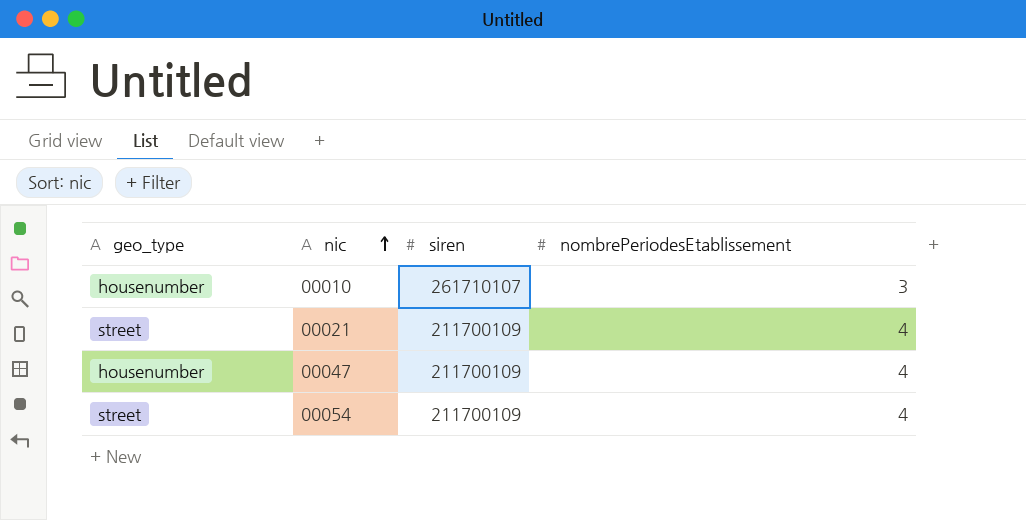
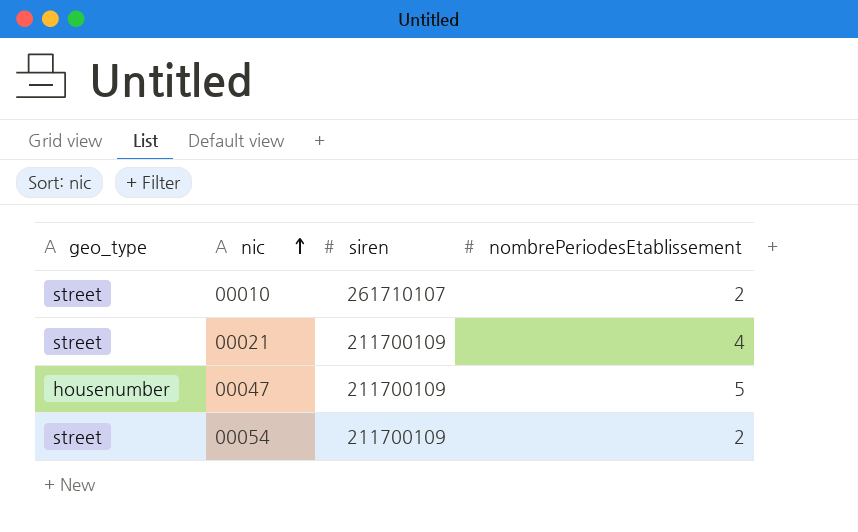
00010 | geo_type: housenumber -> street
00010 | nombrePeriodesEtablissement: 3 -> 2
00047 | nombrePeriodesEtablissement: 4 -> 5
00054 | nombrePeriodesEtablissement: 4 -> 2

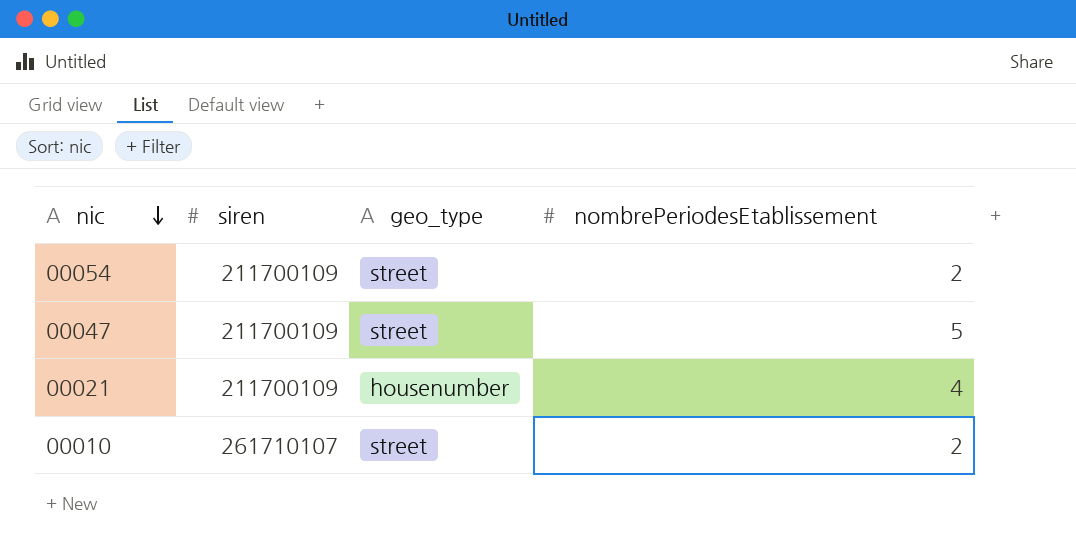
row order: nic ascending -> nic descending
column geo_type | position: 1 -> 3
00047 | geo_type: housenumber -> street
00021 | geo_type: street -> housenumber

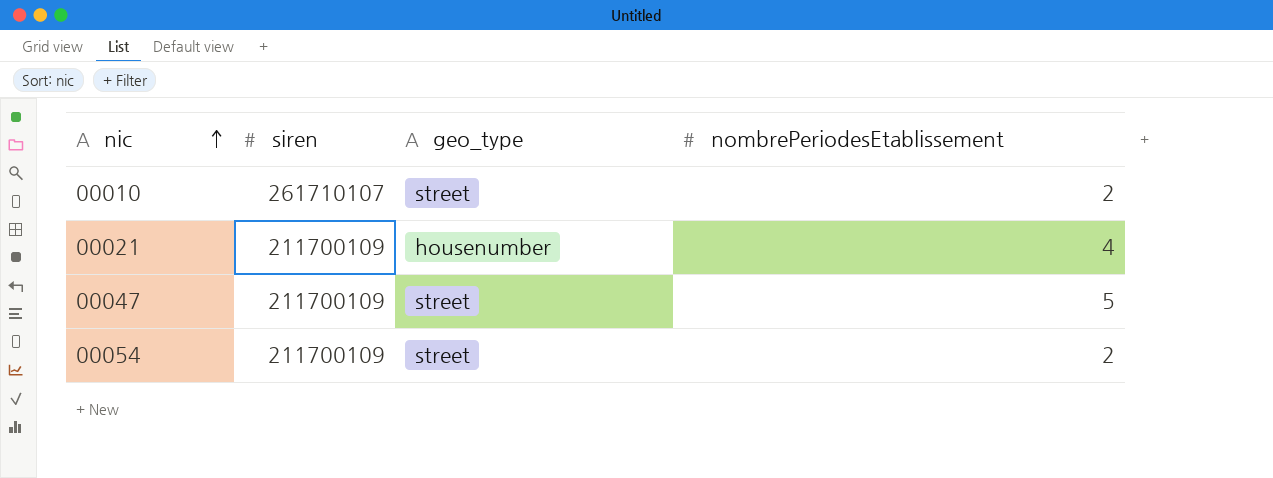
row order: nic descending -> nic ascending

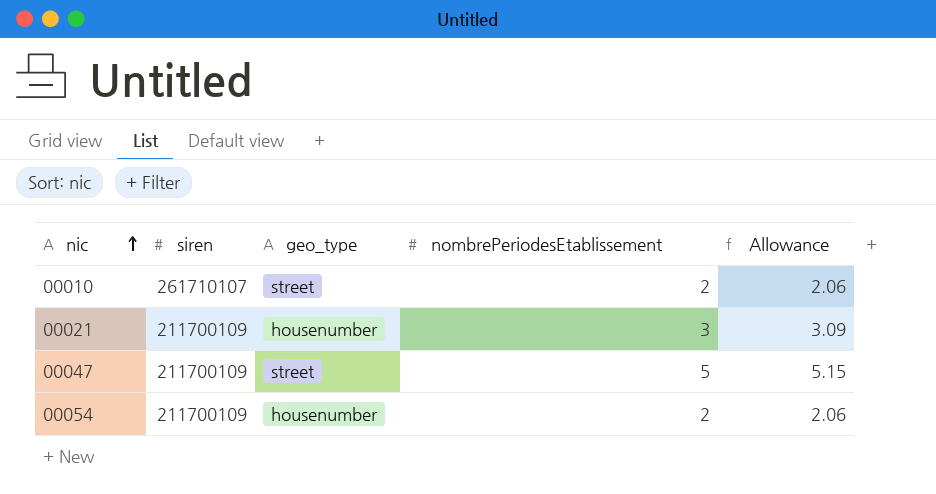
column Allowance | formula: none -> [nombrePeriodesEtablissement] * 1.03
00021 | nombrePeriodesEtablissement: 4 -> 3
00054 | geo_type: street -> housenumber

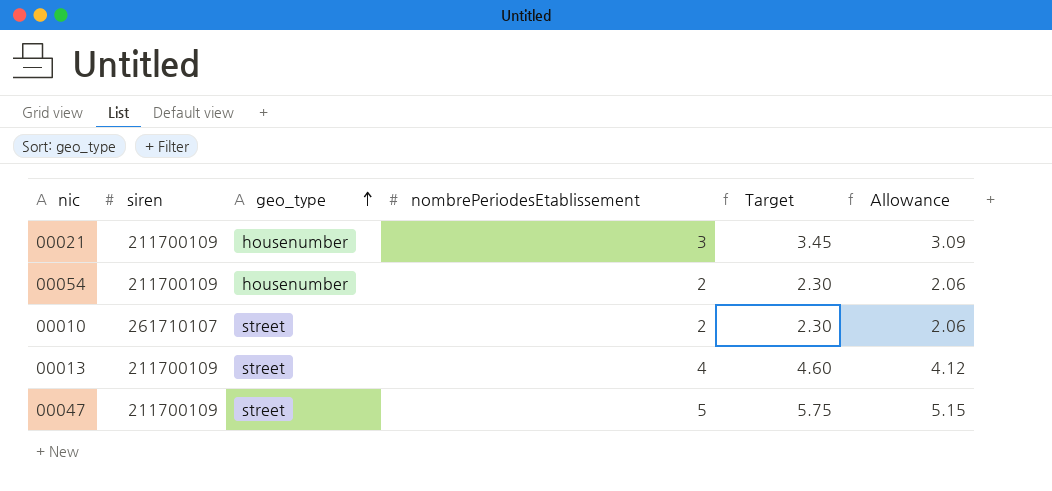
row order: nic ascending -> geo_type ascending
column Target | formula: none -> [nombrePeriodesEtablissement] * 1.15
row 00013: none -> 211700109 | street | 4 | 4.60 | 4.12

